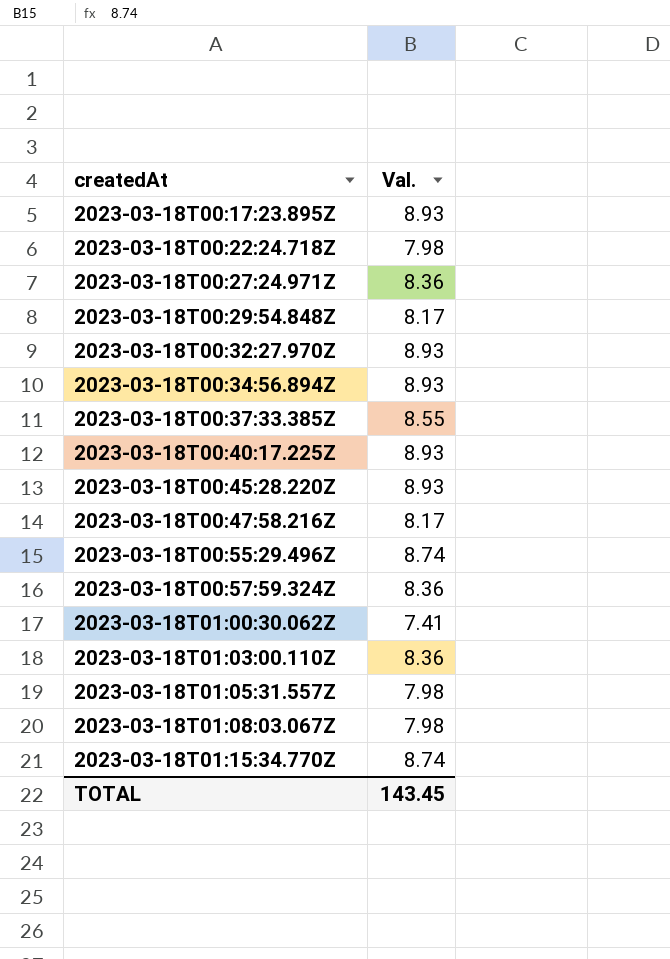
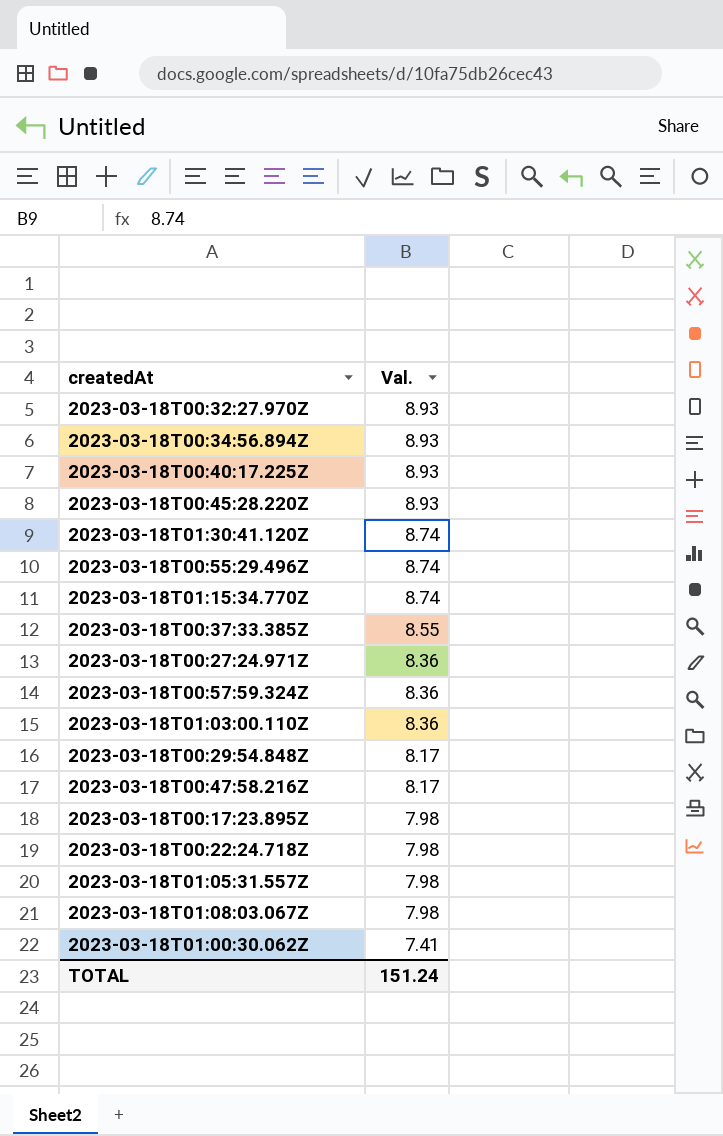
row order: createdAt ascending -> Val. descending
row 2023-03-18T01:30:41.120Z: none -> 8.74
2023-03-18T00:17:23.895Z | Val.: 8.93 -> 7.98
TOTAL | Val.: 143.45 -> 151.24

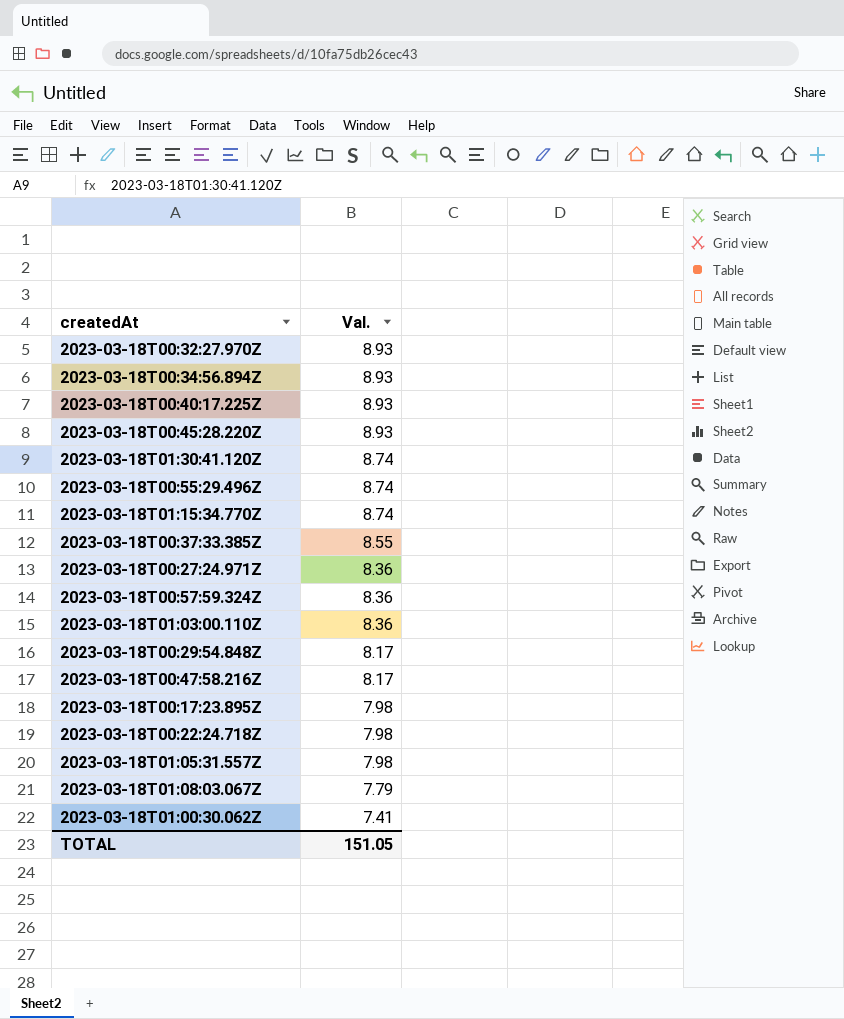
2023-03-18T01:08:03.067Z | Val.: 7.98 -> 7.79
TOTAL | Val.: 151.24 -> 151.05

